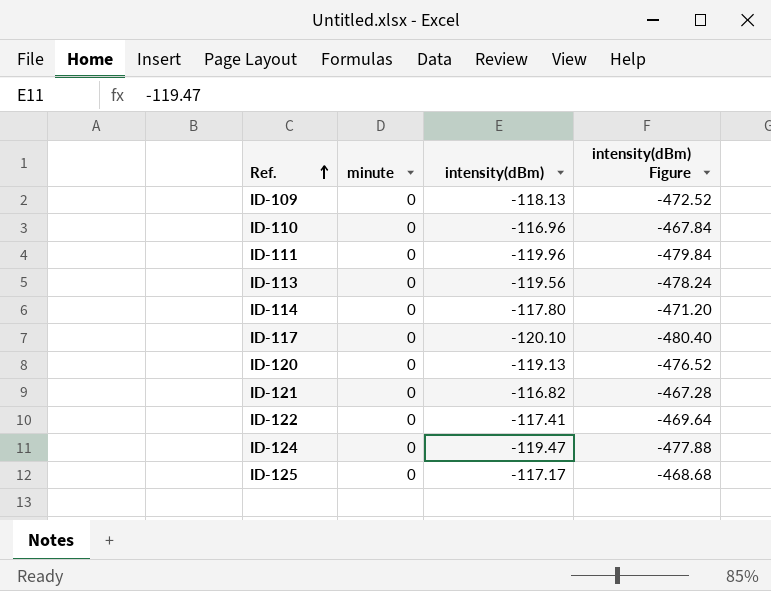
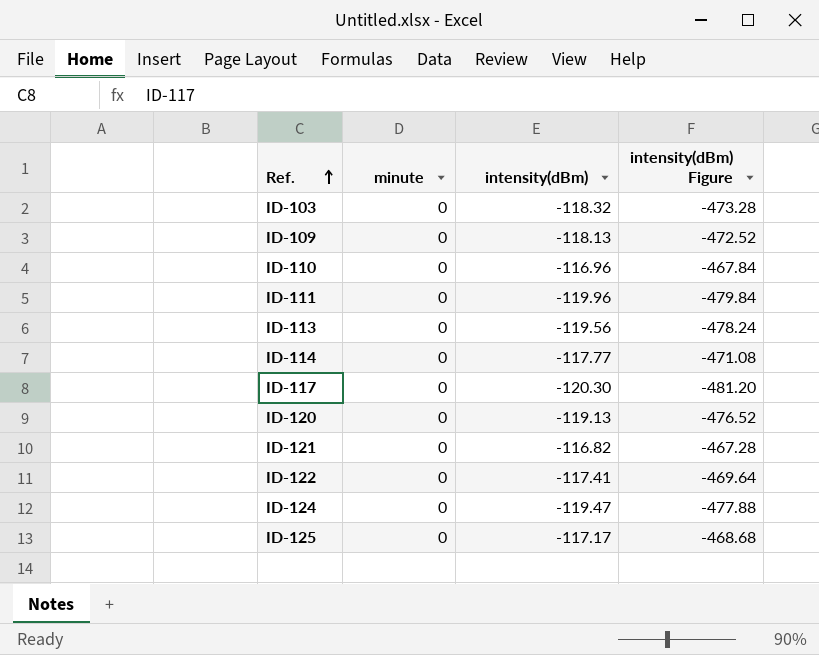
row ID-103: none -> 0 | -118.32 | -473.28
ID-114 | intensity(dBm): -117.80 -> -117.77
ID-114 | intensity(dBm) Figure: -471.20 -> -471.08
ID-117 | intensity(dBm): -120.10 -> -120.30
ID-117 | intensity(dBm) Figure: -480.40 -> -481.20

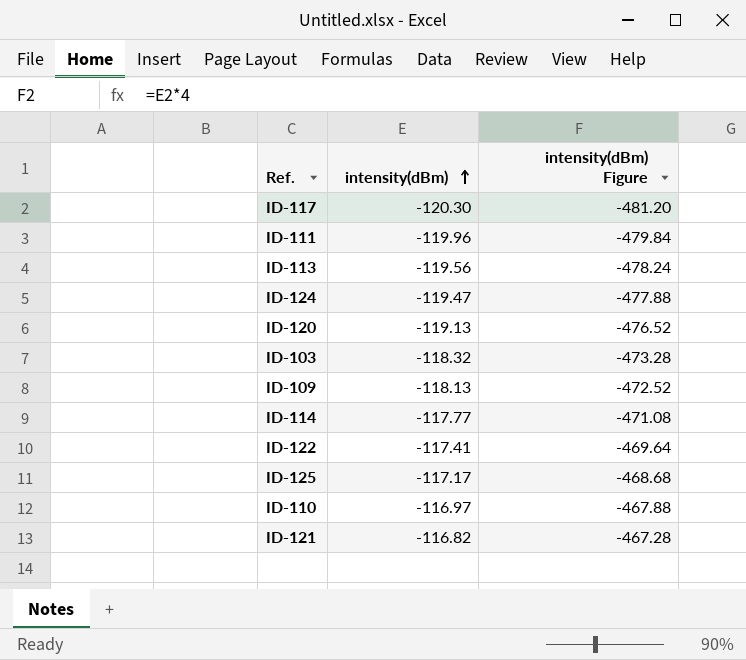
row order: Ref. ascending -> intensity(dBm) ascending
column minute | position: 2 -> none
ID-110 | intensity(dBm): -116.96 -> -116.97
ID-110 | intensity(dBm) Figure: -467.84 -> -467.88

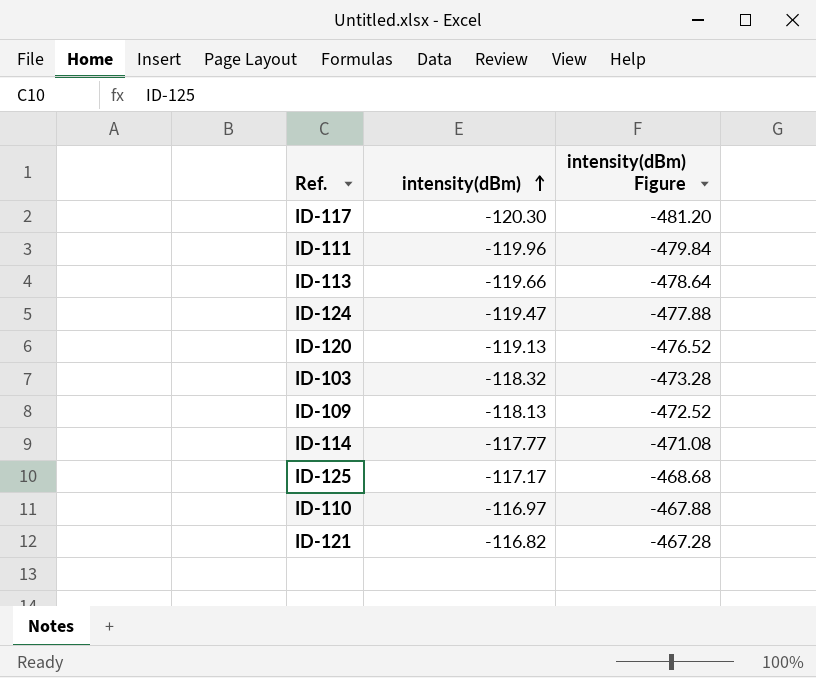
row ID-122: -117.41 | -469.64 -> none
ID-113 | intensity(dBm): -119.56 -> -119.66
ID-113 | intensity(dBm) Figure: -478.24 -> -478.64

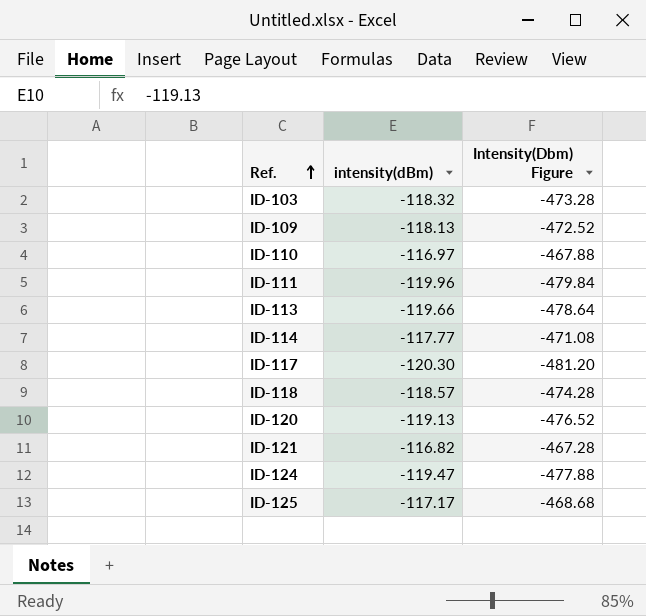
row order: intensity(dBm) ascending -> Ref. ascending
column name: intensity(dBm) Figure -> Intensity(Dbm) Figure
row ID-118: none -> -118.57 | -474.28

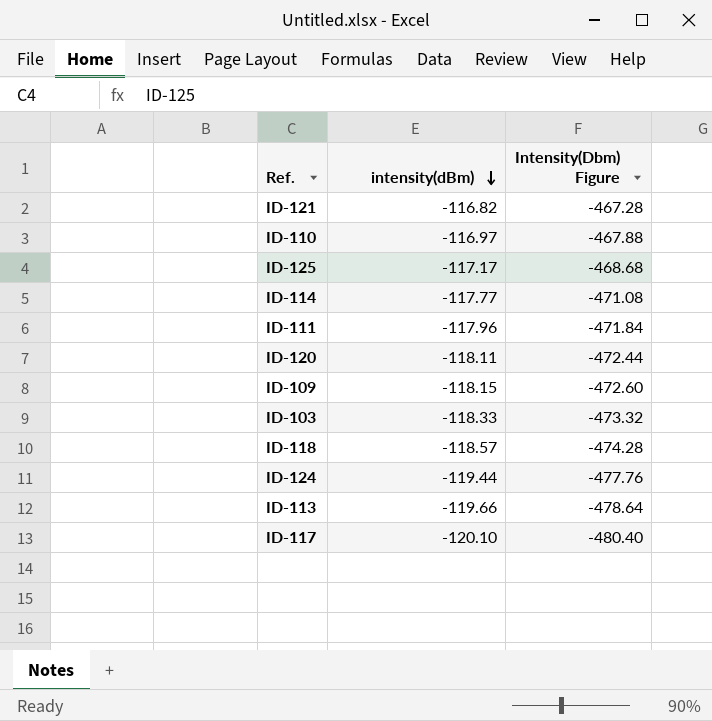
row order: Ref. ascending -> intensity(dBm) descending
ID-111 | intensity(dBm): -119.96 -> -117.96
ID-111 | Intensity(Dbm) Figure: -479.84 -> -471.84
ID-120 | intensity(dBm): -119.13 -> -118.11
ID-120 | Intensity(Dbm) Figure: -476.52 -> -472.44
ID-109 | intensity(dBm): -118.13 -> -118.15
ID-109 | Intensity(Dbm) Figure: -472.52 -> -472.60
ID-103 | intensity(dBm): -118.32 -> -118.33
ID-103 | Intensity(Dbm) Figure: -473.28 -> -473.32
ID-124 | intensity(dBm): -119.47 -> -119.44
ID-124 | Intensity(Dbm) Figure: -477.88 -> -477.76
ID-117 | intensity(dBm): -120.30 -> -120.10
ID-117 | Intensity(Dbm) Figure: -481.20 -> -480.40

